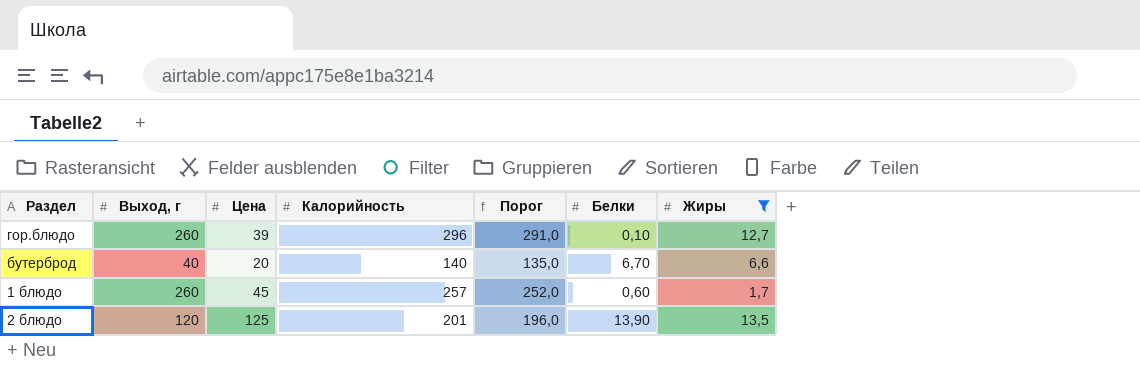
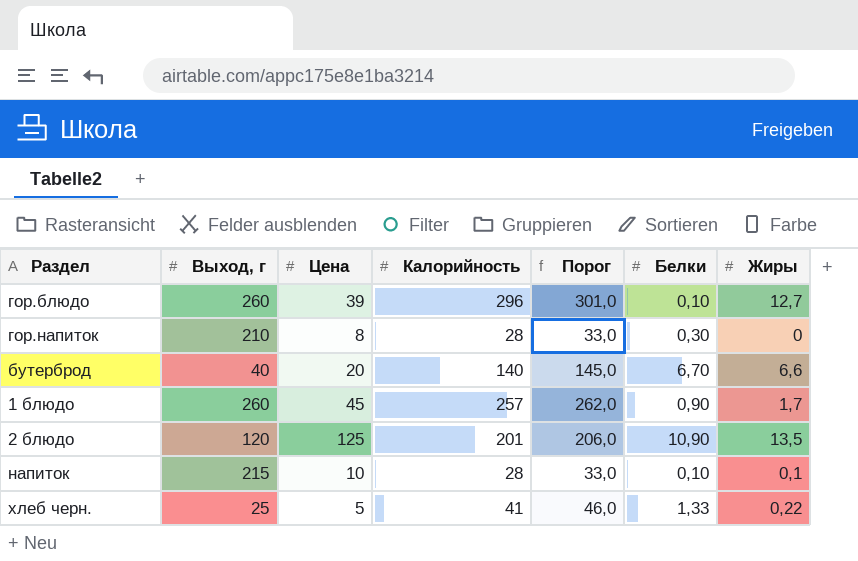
filter: Жиры >= 1,7 -> none
column Порог | formula: [Калорийность] - 5 -> [Калорийность] + 5
1 блюдо | Белки: 0,60 -> 0,90
2 блюдо | Белки: 13,90 -> 10,90

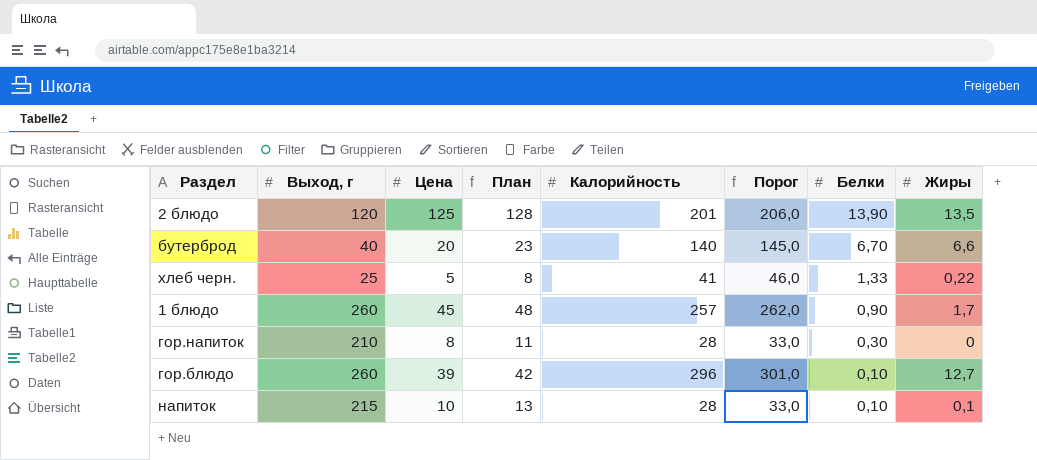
row order: none -> Белки descending
column План | formula: none -> [Цена] + 3
2 блюдо | Белки: 10,90 -> 13,90

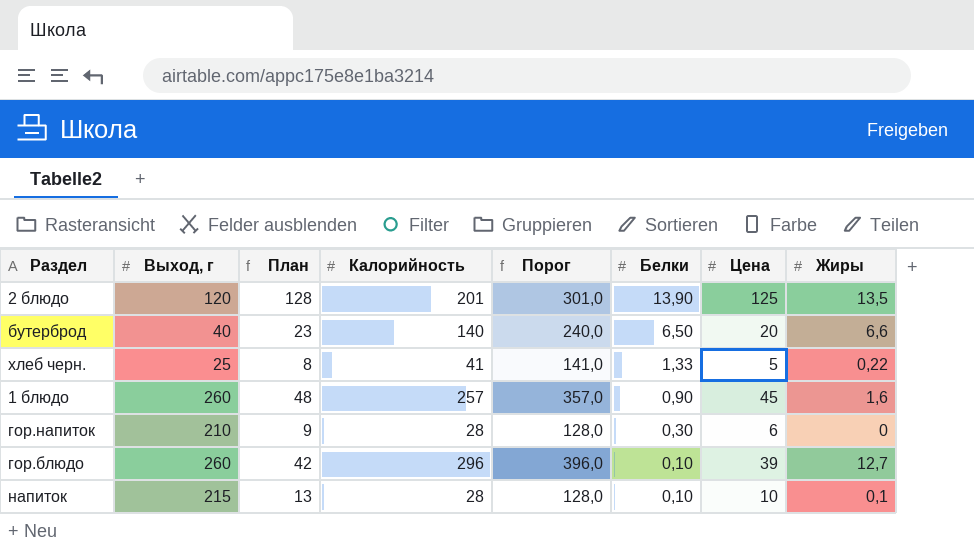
column Порог | formula: [Калорийность] + 5 -> [Калорийность] + 100
column Цена | position: 3 -> 7
бутерброд | Белки: 6,70 -> 6,50
1 блюдо | Жиры: 1,7 -> 1,6
гор.напиток | План: 11 -> 9
гор.напиток | Цена: 8 -> 6

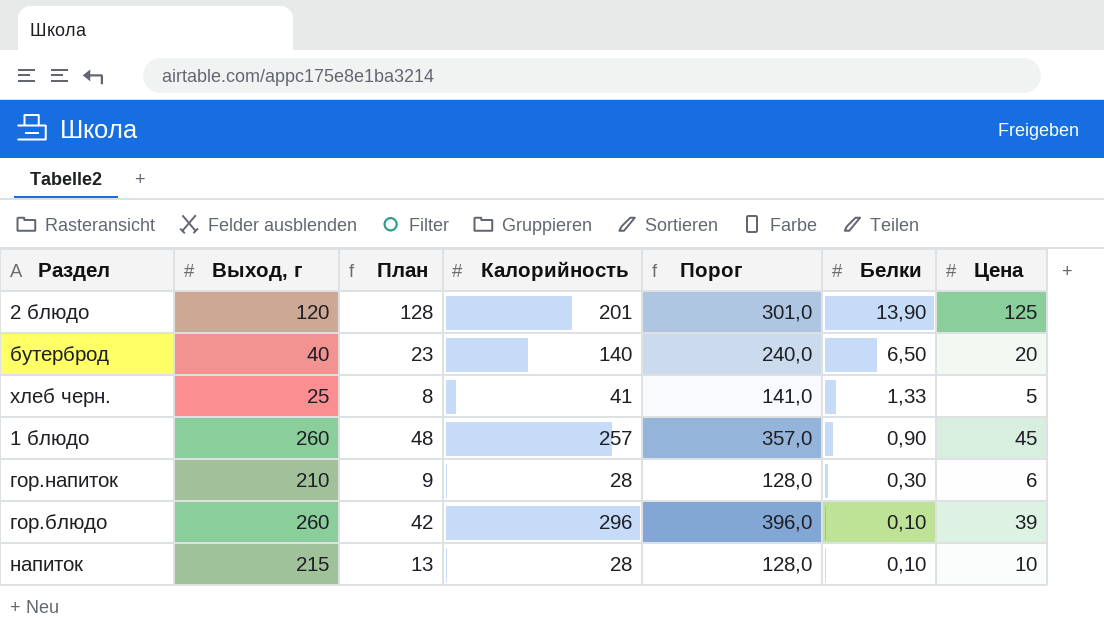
column Жиры | position: 8 -> none

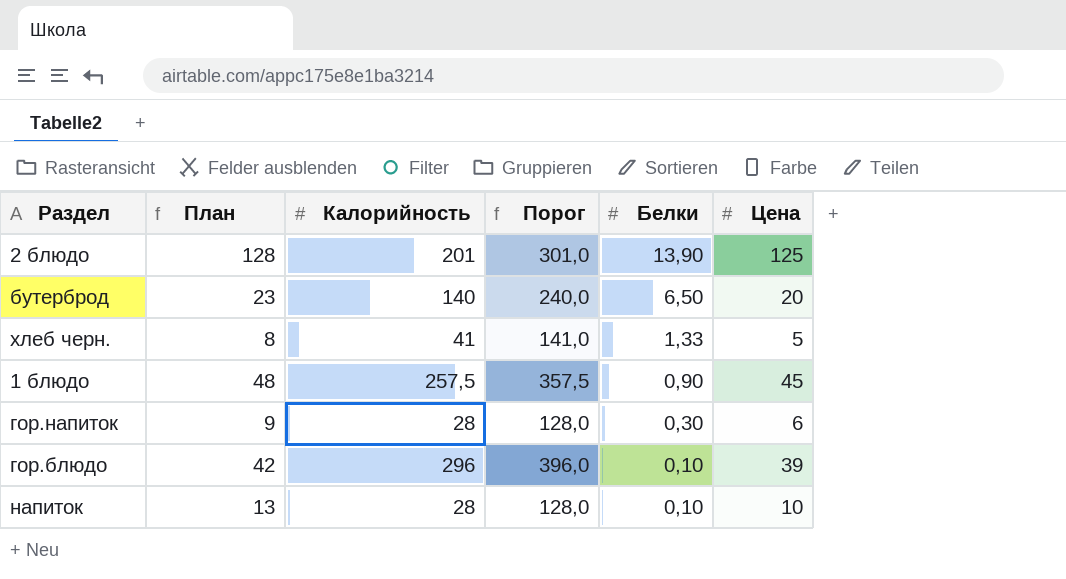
column Выход, г | position: 2 -> none
1 блюдо | Калорийность: 257 -> 257,5
1 блюдо | Порог: 357,0 -> 357,5

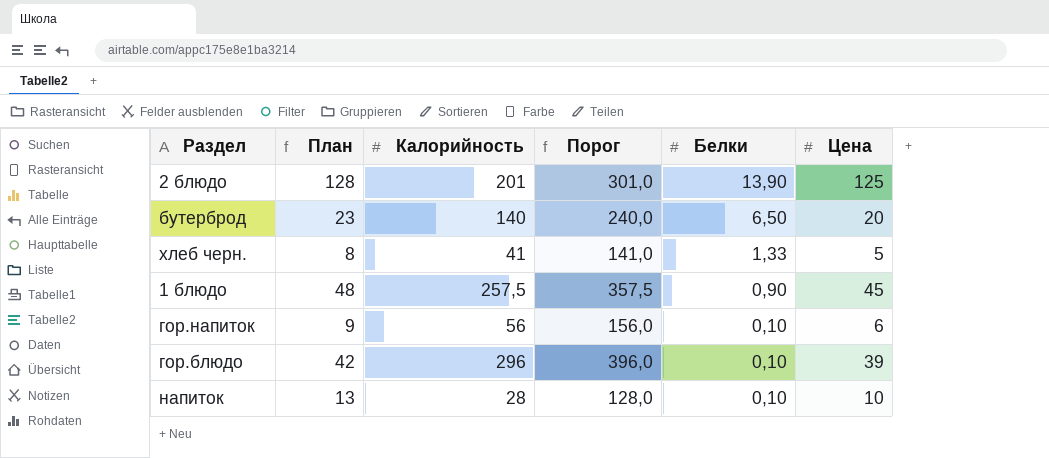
гор.напиток | Калорийность: 28 -> 56
гор.напиток | Порог: 128,0 -> 156,0
гор.напиток | Белки: 0,30 -> 0,10

